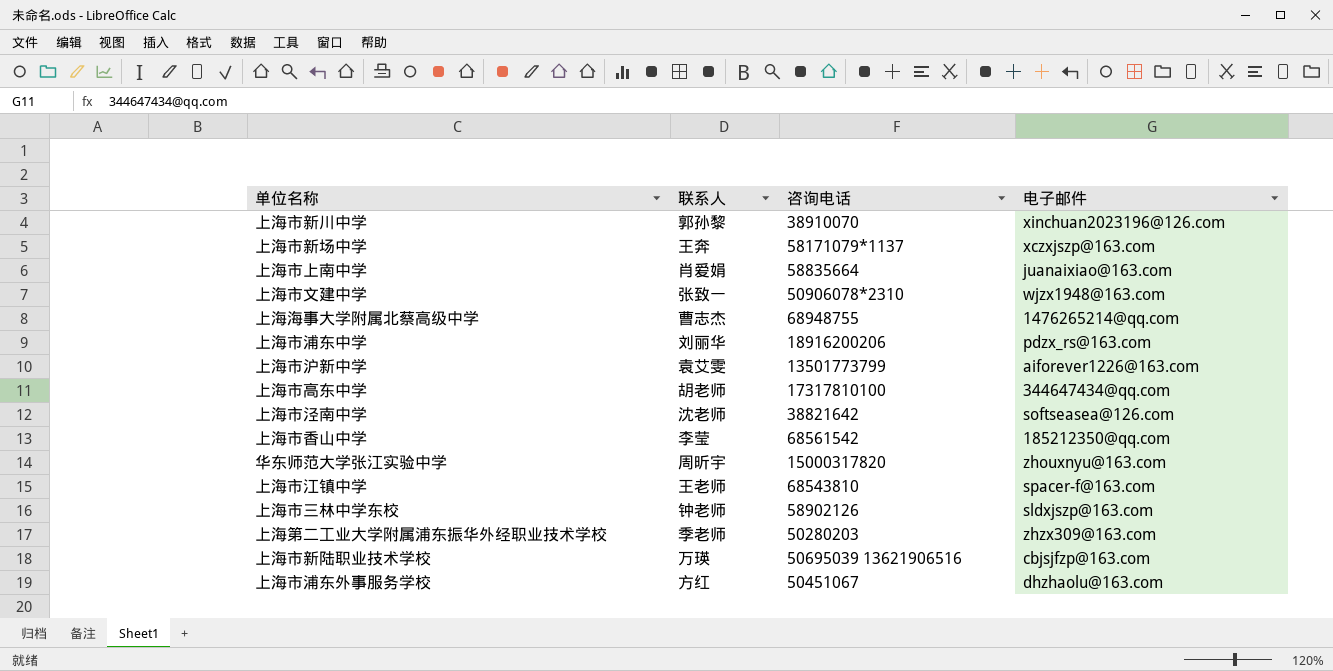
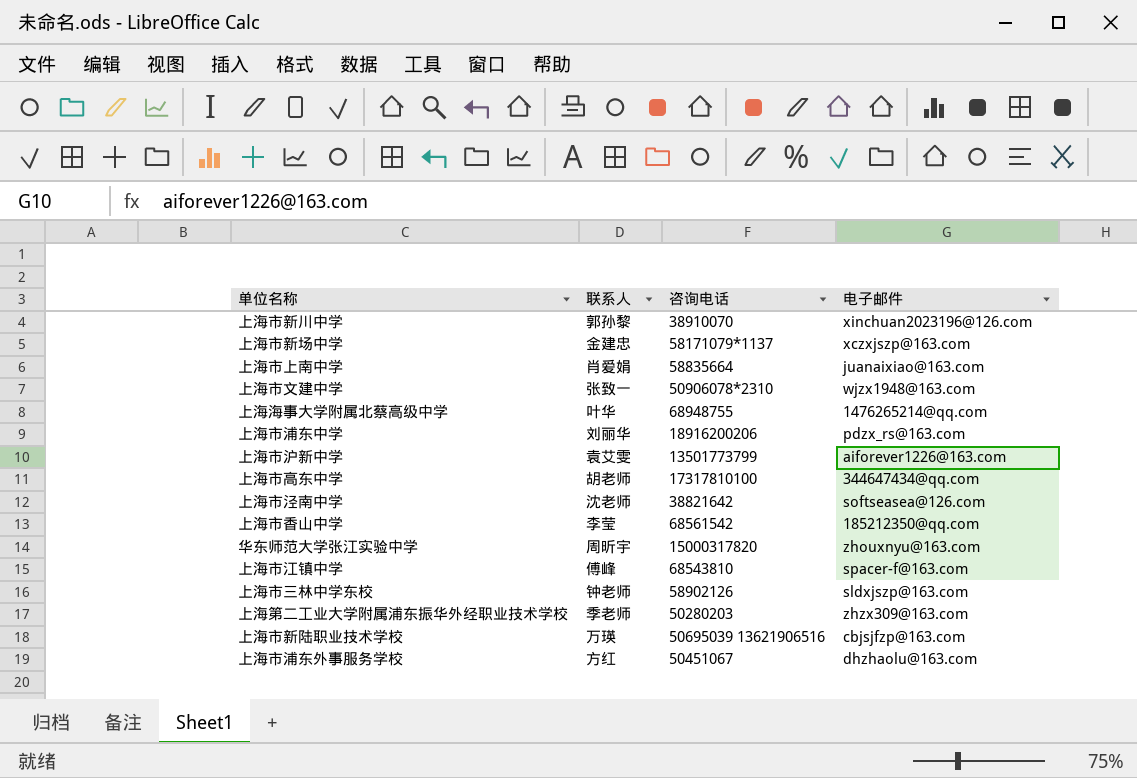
上海市新场中学 | 联系人: 王奔 -> 金建忠
上海海事大学附属北蔡高级中学 | 联系人: 曹志杰 -> 叶华
上海市江镇中学 | 联系人: 王老师 -> 傅峰

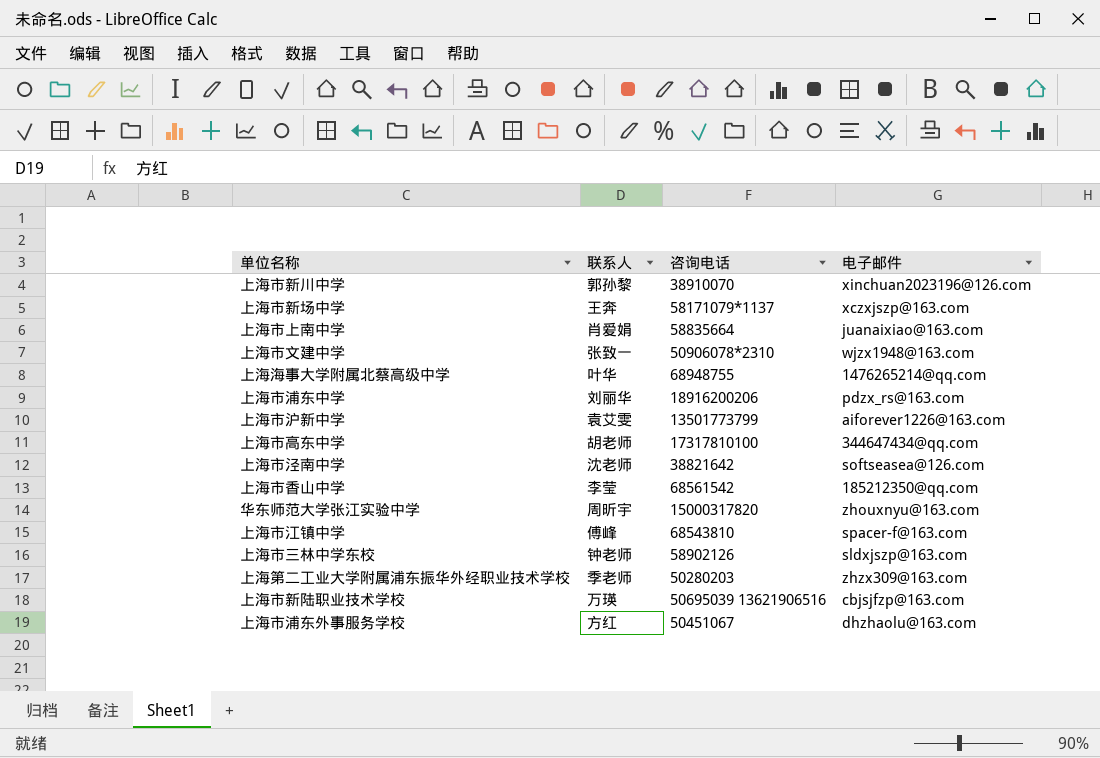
上海市新场中学 | 联系人: 金建忠 -> 王奔

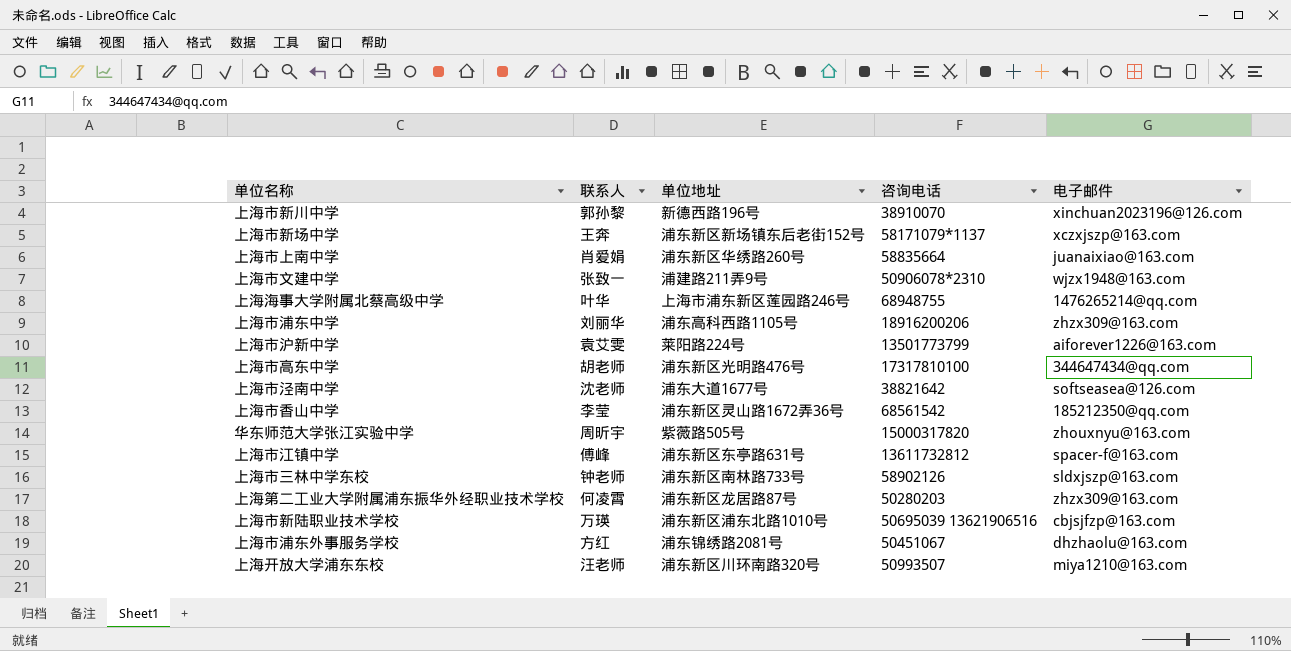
column 单位地址 | position: none -> 3
上海市浦东中学 | 电子邮件: pdzx_rs@163.com -> zhzx309@163.com
上海市江镇中学 | 咨询电话: 68543810 -> 13611732812
上海第二工业大学附属浦东振华外经职业技术学校 | 联系人: 季老师 -> 何凌霄
row 上海开放大学浦东东校: none -> 汪老师 | 浦东新区川环南路320号 | 50993507 | miya1210@163.com

